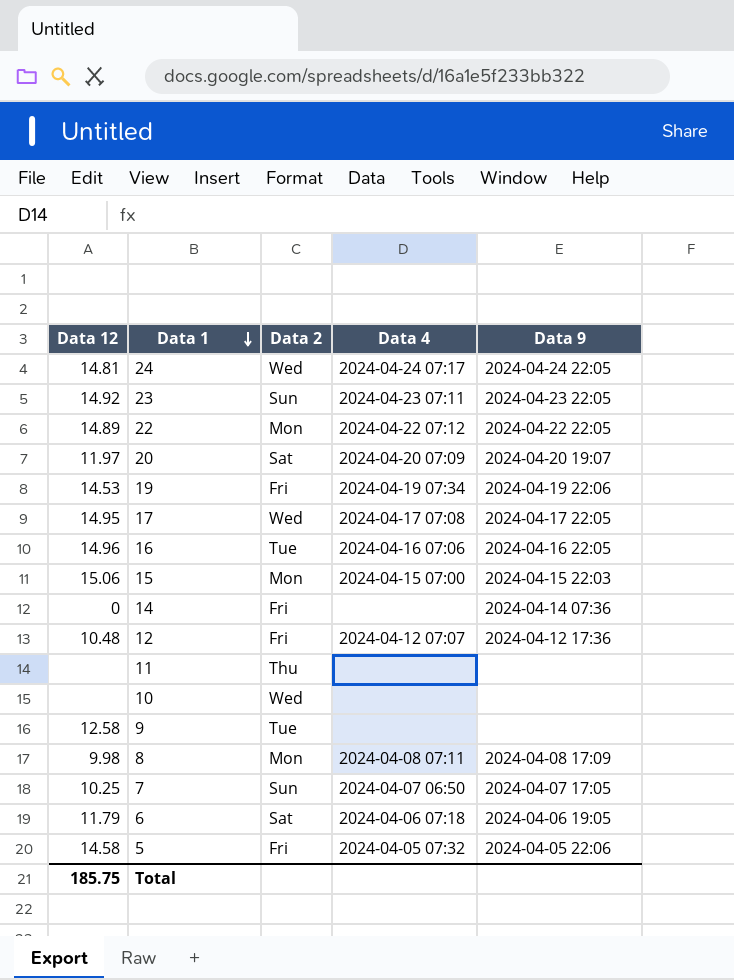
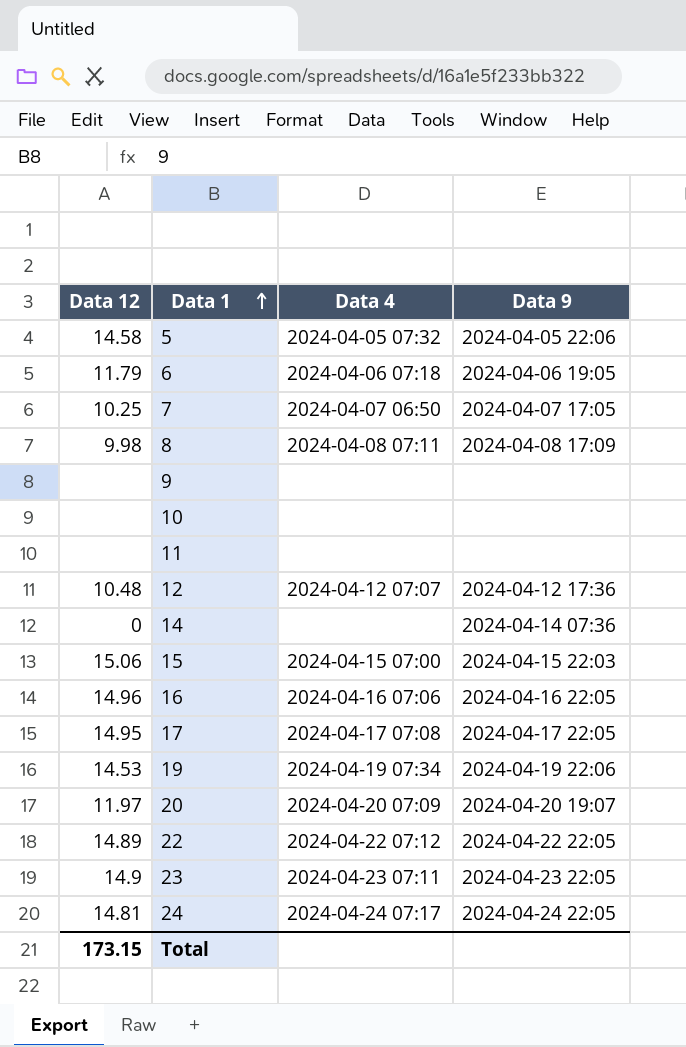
row order: Data 1 descending -> Data 1 ascending
column Data 2 | position: 3 -> none
9 | Data 12: 12.58 -> none
23 | Data 12: 14.92 -> 14.9
Total | Data 12: 185.75 -> 173.15

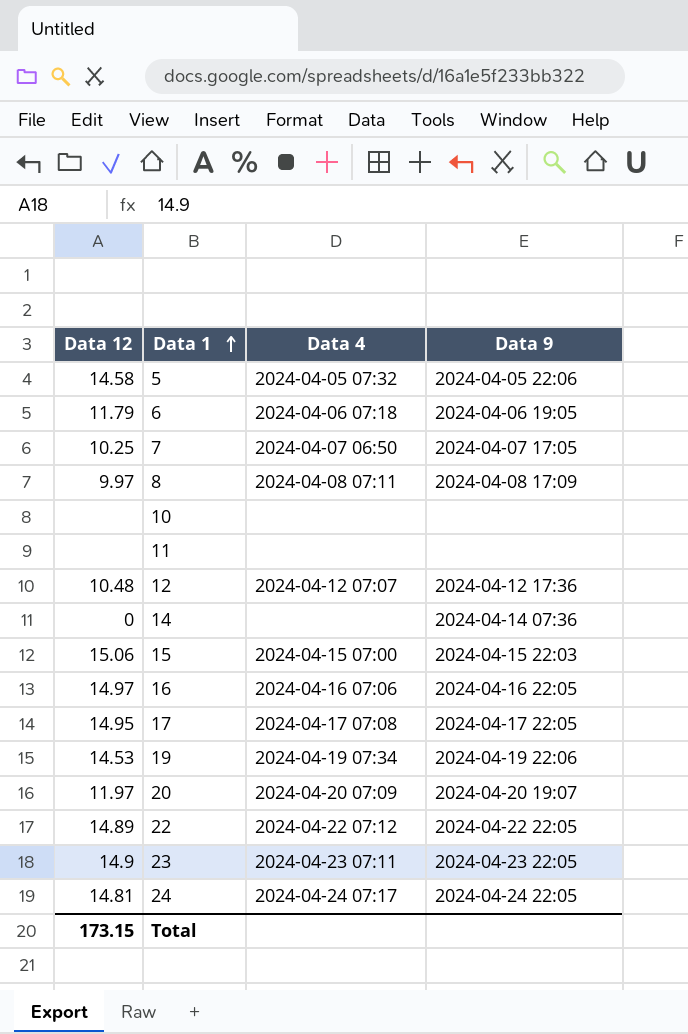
row 9: none | none | none -> none
8 | Data 12: 9.98 -> 9.97
16 | Data 12: 14.96 -> 14.97

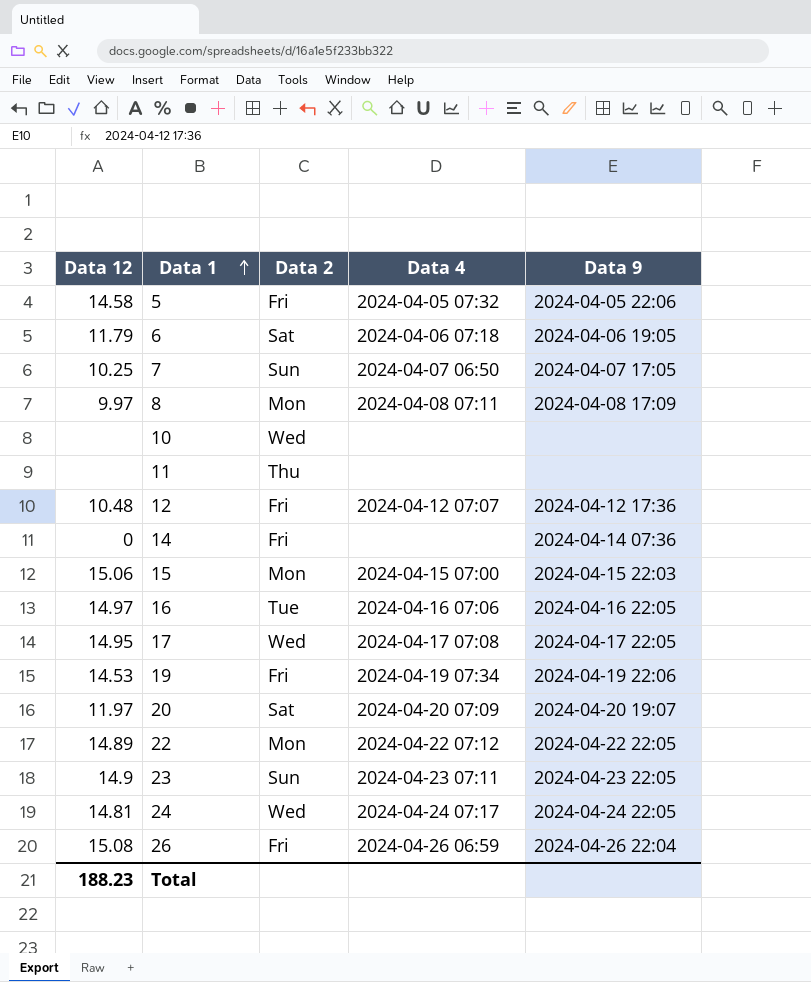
column Data 2 | position: none -> 3
row 26: none -> 15.08 | Fri | 2024-04-26 06:59 | 2024-04-26 22:04
Total | Data 12: 173.15 -> 188.23

